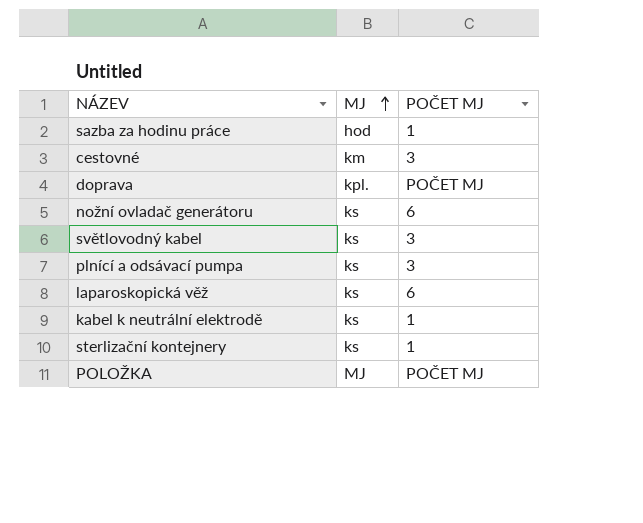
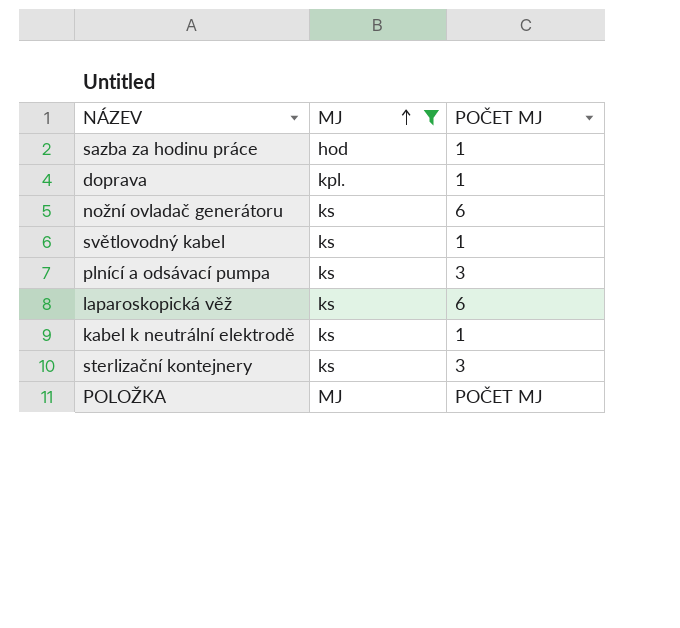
filter: none -> MJ != km
doprava | POČET MJ: POČET MJ -> 1
světlovodný kabel | POČET MJ: 3 -> 1
sterlizační kontejnery | POČET MJ: 1 -> 3

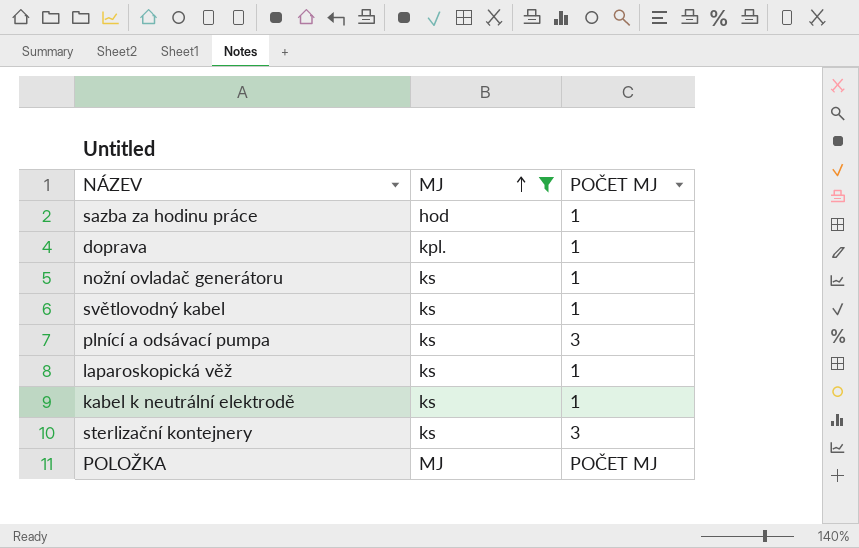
nožní ovladač generátoru | POČET MJ: 6 -> 1
laparoskopická věž | POČET MJ: 6 -> 1

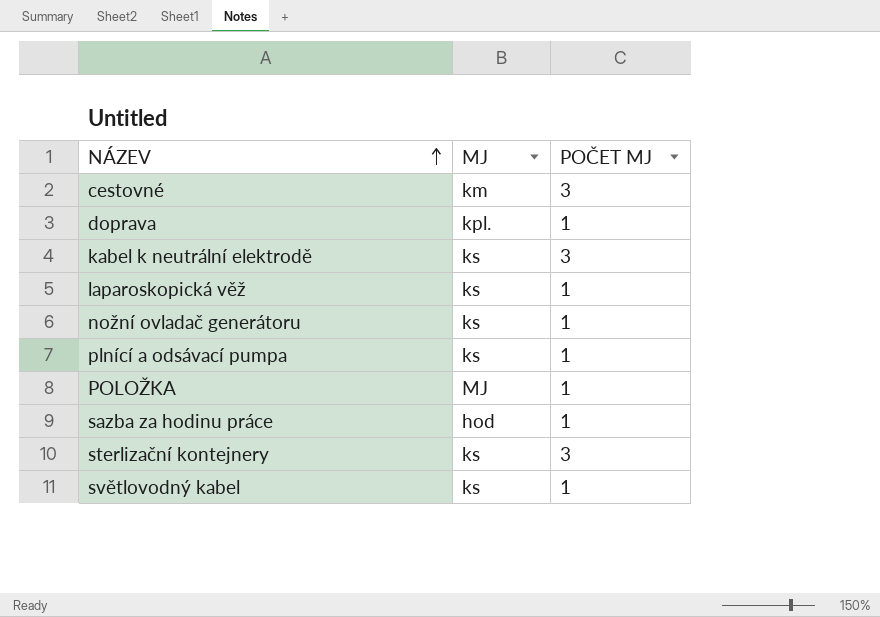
filter: MJ != km -> none
row order: MJ ascending -> NÁZEV ascending
kabel k neutrální elektrodě | POČET MJ: 1 -> 3
plnící a odsávací pumpa | POČET MJ: 3 -> 1
POLOŽKA | POČET MJ: POČET MJ -> 1

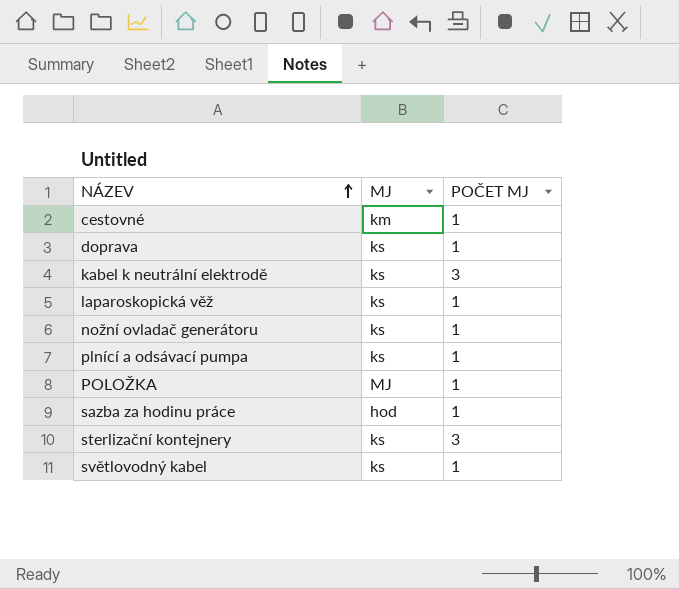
cestovné | POČET MJ: 3 -> 1
doprava | MJ: kpl. -> ks

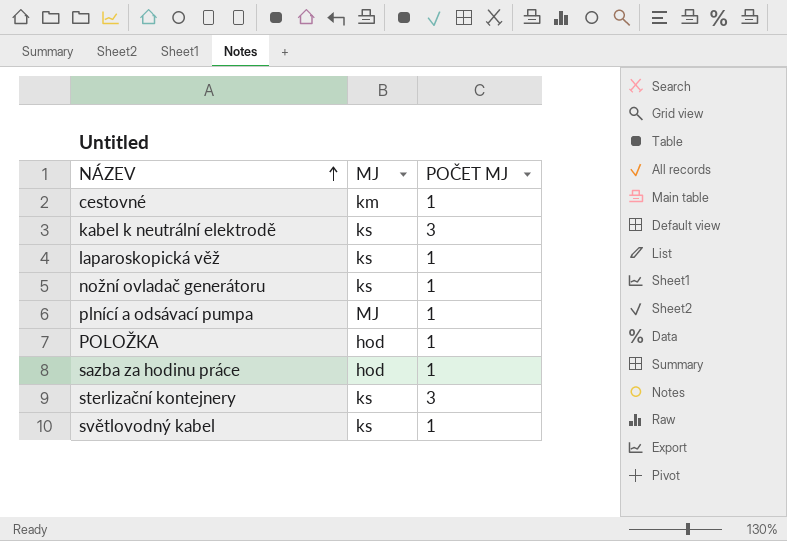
row doprava: ks | 1 -> none
plnící a odsávací pumpa | MJ: ks -> MJ
POLOŽKA | MJ: MJ -> hod

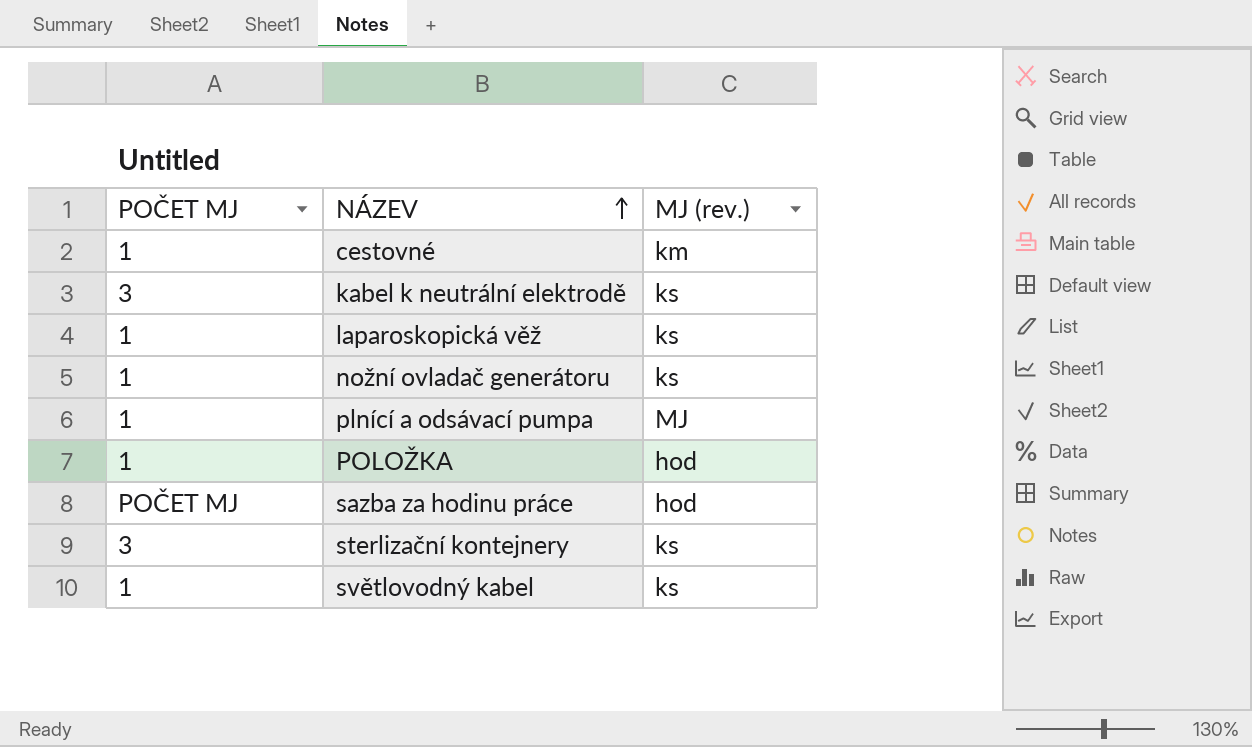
column POČET MJ | position: 3 -> 1
column name: MJ -> MJ (rev.)
sazba za hodinu práce | POČET MJ: 1 -> POČET MJ

